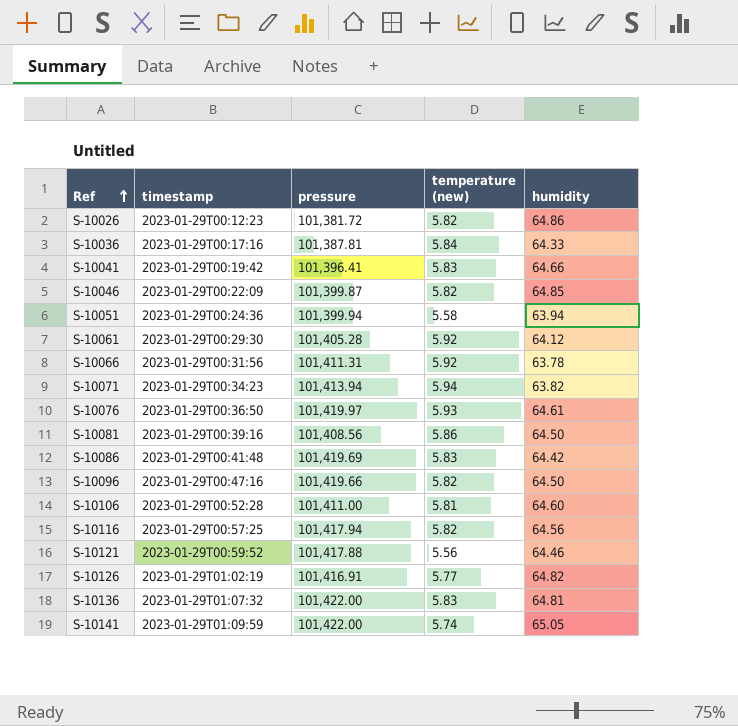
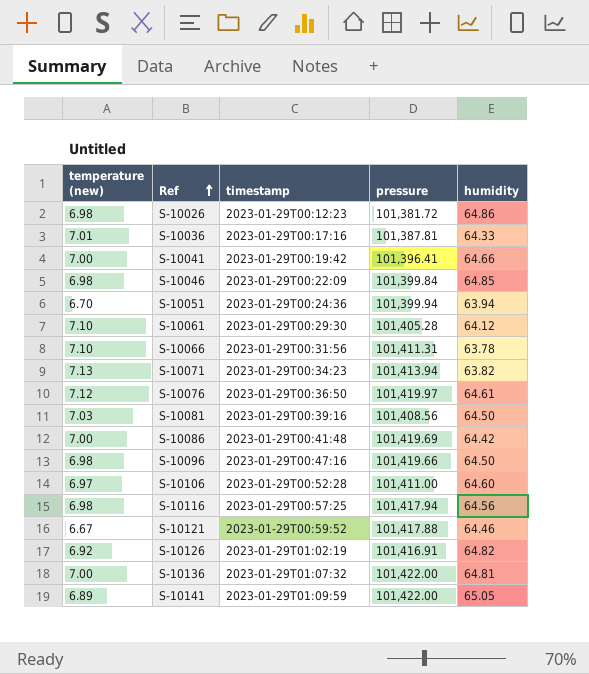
column temperature (new) | position: 4 -> 1
S-10026 | temperature (new): 5.82 -> 6.98
S-10036 | temperature (new): 5.84 -> 7.01
S-10041 | temperature (new): 5.83 -> 7.00
S-10046 | temperature (new): 5.82 -> 6.98
S-10046 | pressure: 101,399.87 -> 101,399.84
S-10051 | temperature (new): 5.58 -> 6.70
S-10061 | temperature (new): 5.92 -> 7.10
S-10066 | temperature (new): 5.92 -> 7.10
S-10071 | temperature (new): 5.94 -> 7.13
S-10076 | temperature (new): 5.93 -> 7.12
S-10081 | temperature (new): 5.86 -> 7.03
S-10086 | temperature (new): 5.83 -> 7.00
S-10096 | temperature (new): 5.82 -> 6.98
S-10106 | temperature (new): 5.81 -> 6.97
S-10116 | temperature (new): 5.82 -> 6.98
S-10121 | temperature (new): 5.56 -> 6.67
S-10126 | temperature (new): 5.77 -> 6.92
S-10136 | temperature (new): 5.83 -> 7.00
S-10141 | temperature (new): 5.74 -> 6.89

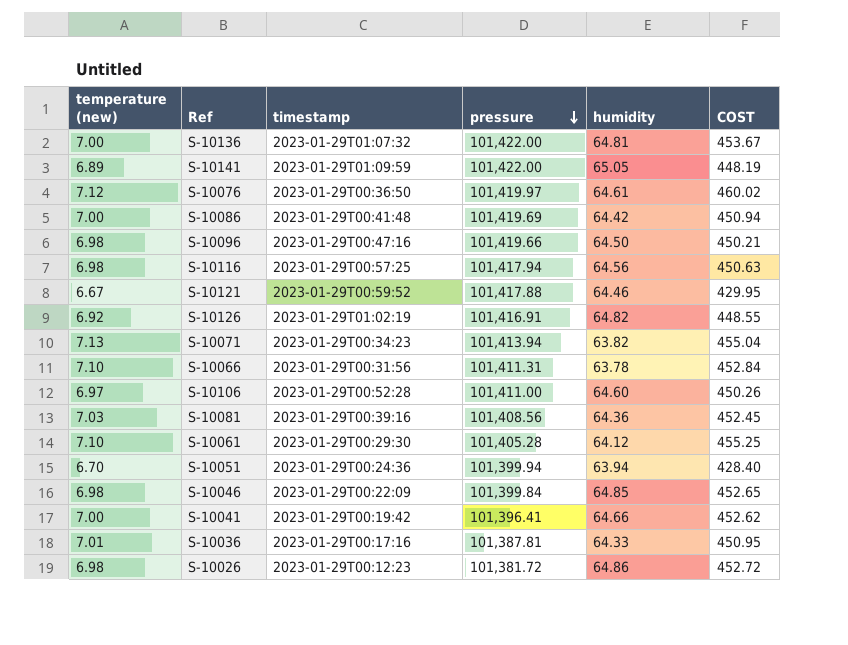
row order: Ref ascending -> pressure descending
column COST | formula: none -> [temperature (new)] * [humidity]
S-10081 | humidity: 64.50 -> 64.36

